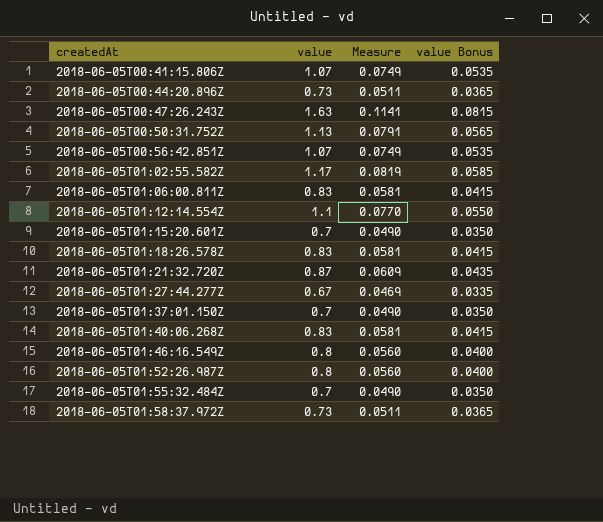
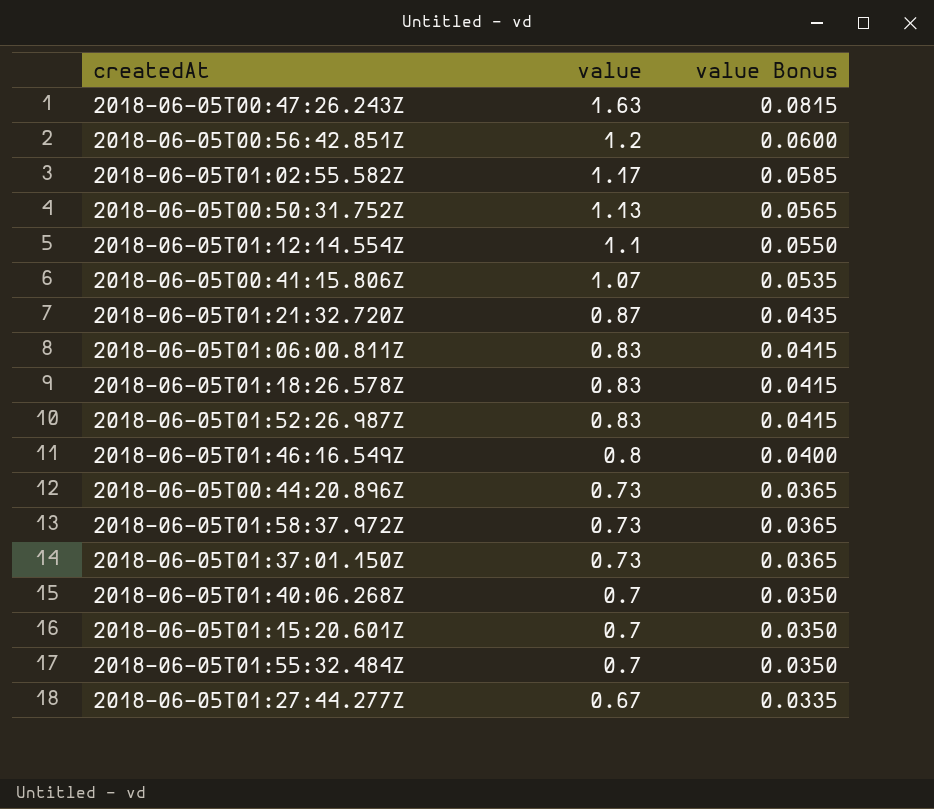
row order: createdAt ascending -> value descending
column Measure | formula: [value] * 0.07 -> none
2018-06-05T00:56:42.851Z | value: 1.07 -> 1.2
2018-06-05T00:56:42.851Z | value Bonus: 0.0535 -> 0.0600
2018-06-05T01:52:26.987Z | value: 0.8 -> 0.83
2018-06-05T01:52:26.987Z | value Bonus: 0.0400 -> 0.0415
2018-06-05T01:37:01.150Z | value: 0.7 -> 0.73
2018-06-05T01:37:01.150Z | value Bonus: 0.0350 -> 0.0365
2018-06-05T01:40:06.268Z | value: 0.83 -> 0.7
2018-06-05T01:40:06.268Z | value Bonus: 0.0415 -> 0.0350

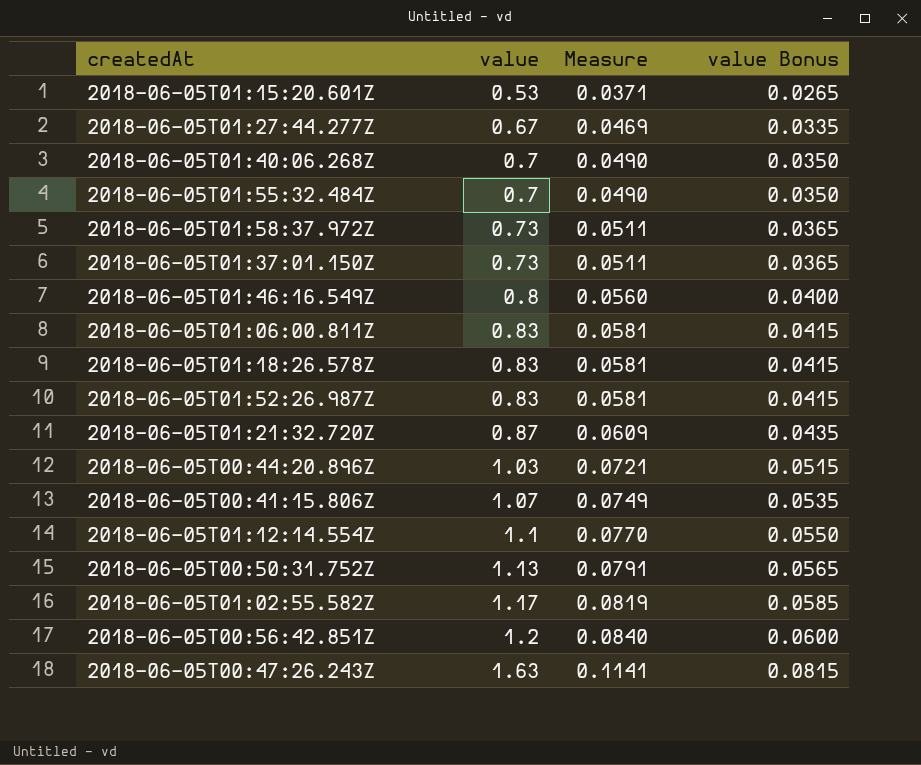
row order: value descending -> value ascending
column Measure | formula: none -> [value] * 0.07
2018-06-05T01:15:20.601Z | value: 0.7 -> 0.53
2018-06-05T01:15:20.601Z | value Bonus: 0.0350 -> 0.0265
2018-06-05T00:44:20.896Z | value: 0.73 -> 1.03
2018-06-05T00:44:20.896Z | value Bonus: 0.0365 -> 0.0515

